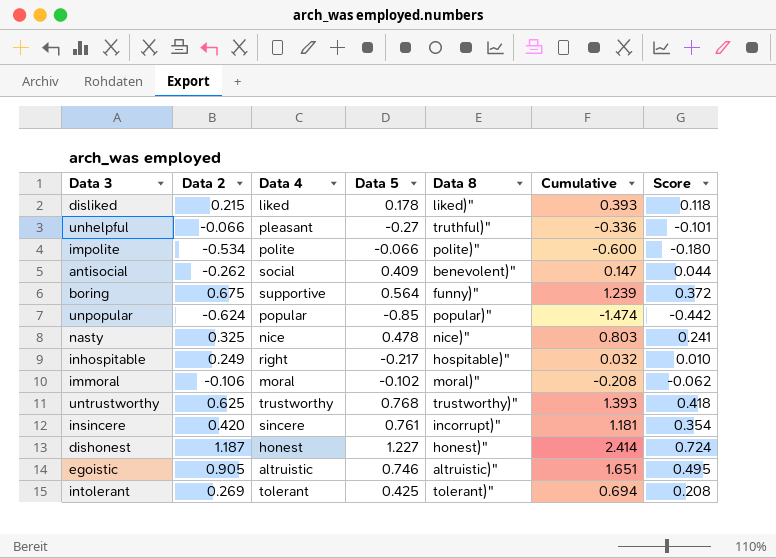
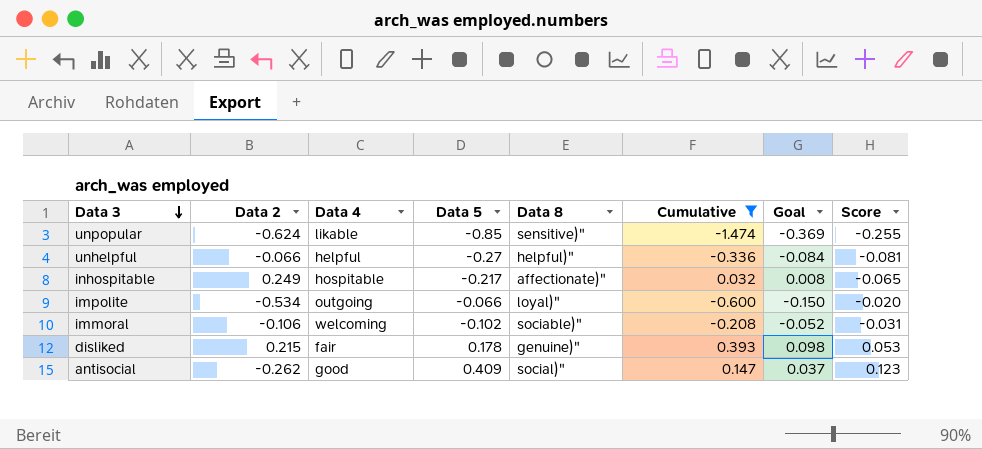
filter: none -> Cumulative <= 0.393
row order: none -> Data 3 descending
column Goal | formula: none -> [Cumulative] * 0.25
column Score | formula: [Cumulative] * 0.3 -> [Data 5] * 0.3
unpopular | Data 4: popular -> likable
unpopular | Data 8: popular)" -> sensitive)"
unhelpful | Data 4: pleasant -> helpful
unhelpful | Data 8: truthful)" -> helpful)"
inhospitable | Data 4: right -> hospitable
inhospitable | Data 8: hospitable)" -> affectionate)"
impolite | Data 4: polite -> outgoing
impolite | Data 8: polite)" -> loyal)"
immoral | Data 4: moral -> welcoming
immoral | Data 8: moral)" -> sociable)"
disliked | Data 4: liked -> fair
disliked | Data 8: liked)" -> genuine)"
antisocial | Data 4: social -> good
antisocial | Data 8: benevolent)" -> social)"

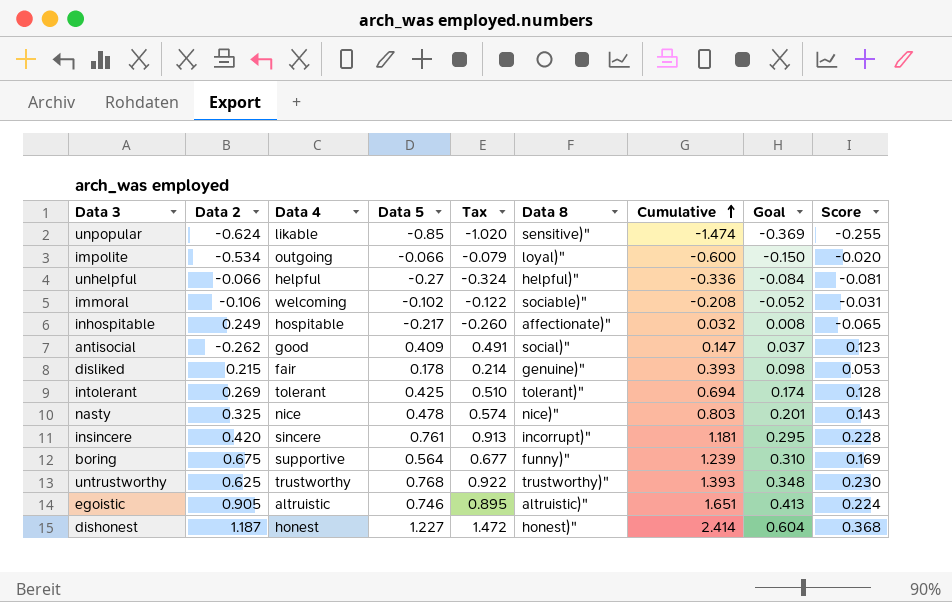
filter: Cumulative <= 0.393 -> none
row order: Data 3 descending -> Cumulative ascending
column Tax | formula: none -> [Data 5] * 1.2

